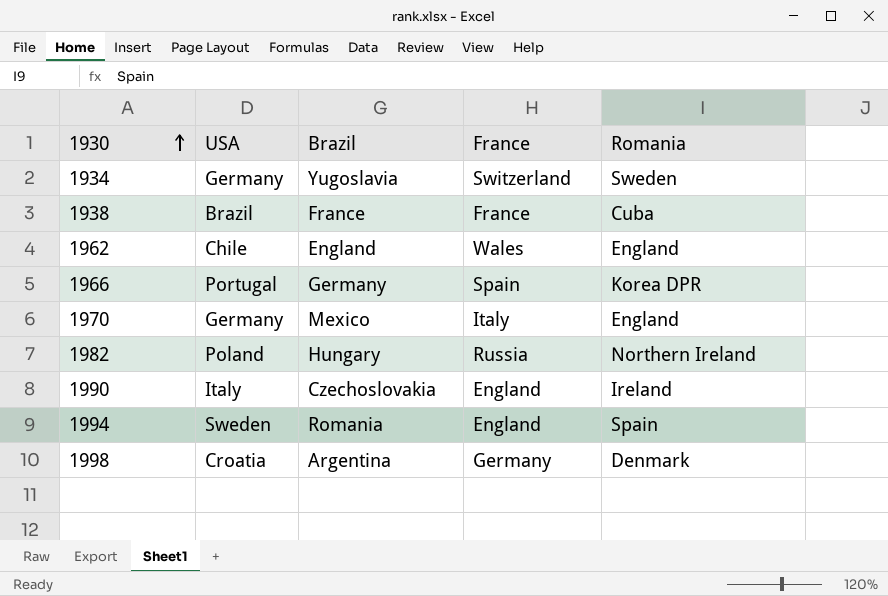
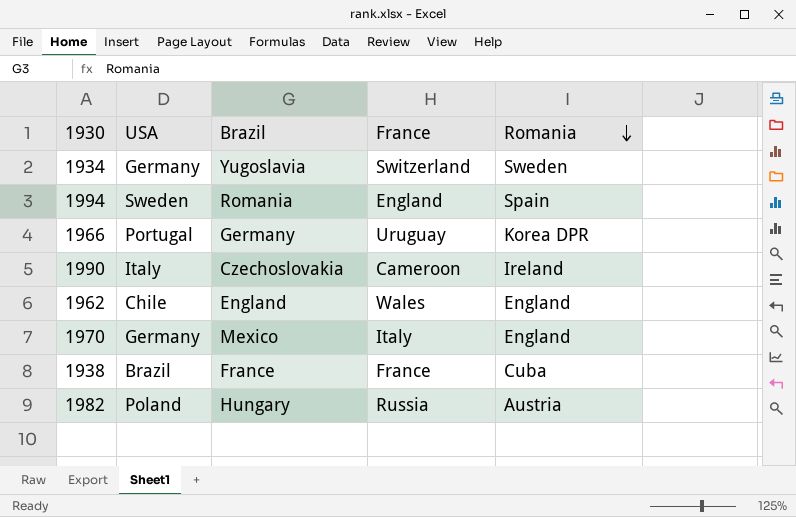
row order: 1930 ascending -> Romania descending
row 1998: Croatia | Argentina | Germany | Denmark -> none
1966 | France: Spain -> Uruguay
1990 | France: England -> Cameroon
1982 | Romania: Northern Ireland -> Austria

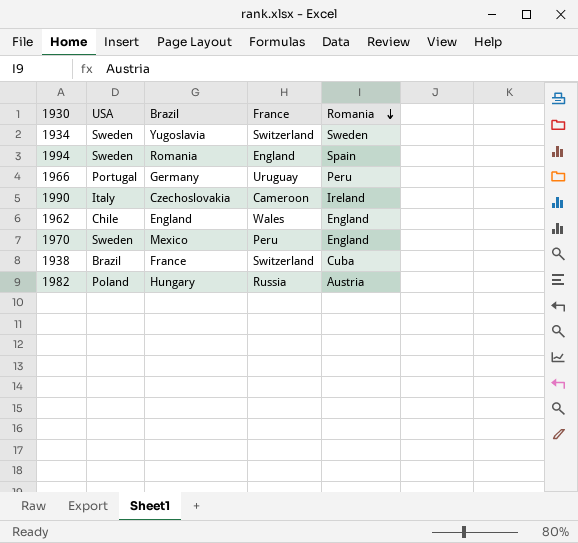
1934 | USA: Germany -> Sweden
1966 | Romania: Korea DPR -> Peru
1970 | USA: Germany -> Sweden
1970 | France: Italy -> Peru
1938 | France: France -> Switzerland

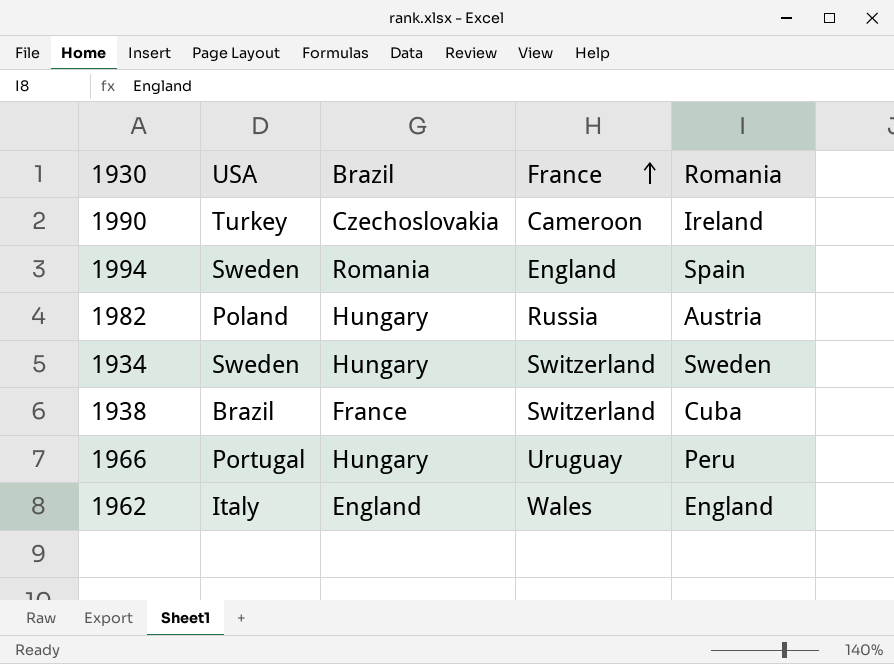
row order: Romania descending -> France ascending
row 1970: Sweden | Mexico | Peru | England -> none
1990 | USA: Italy -> Turkey
1934 | Brazil: Yugoslavia -> Hungary
1966 | Brazil: Germany -> Hungary
1962 | USA: Chile -> Italy

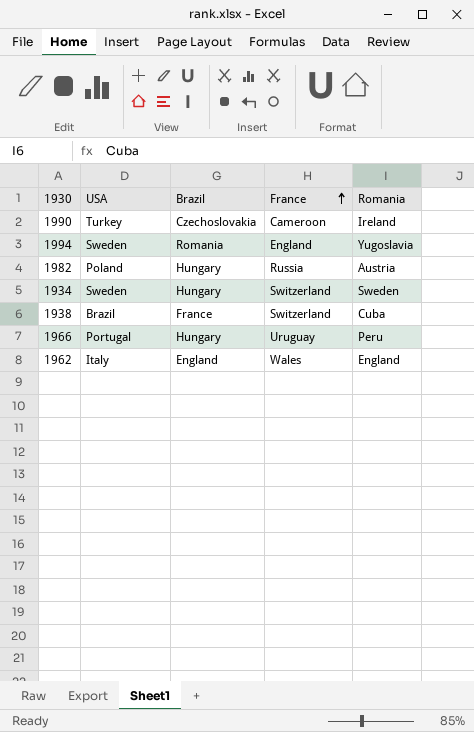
1994 | Romania: Spain -> Yugoslavia

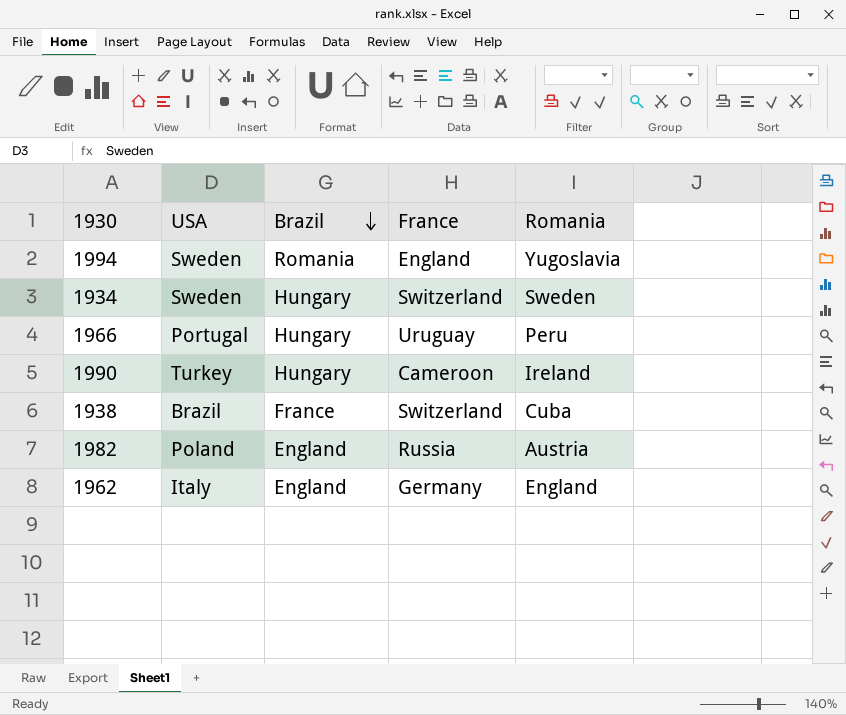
row order: France ascending -> Brazil descending
1990 | Brazil: Czechoslovakia -> Hungary
1982 | Brazil: Hungary -> England
1962 | France: Wales -> Germany

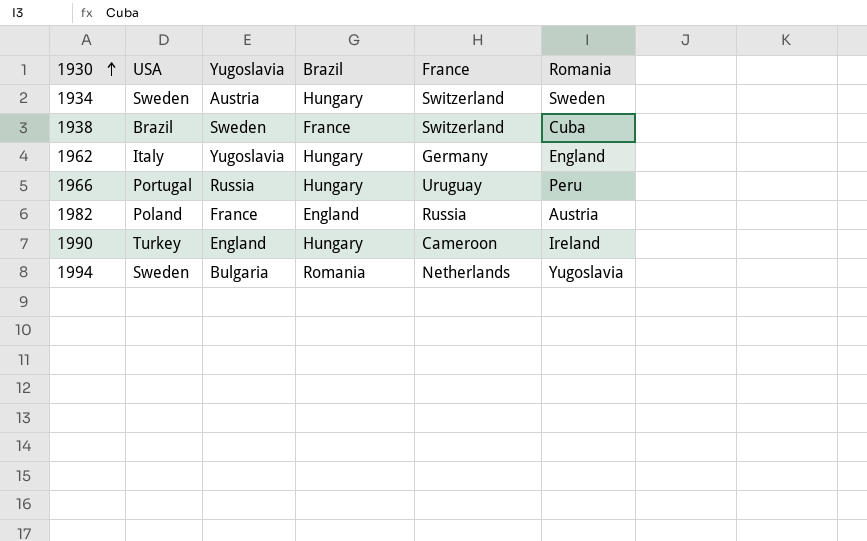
row order: Brazil descending -> 1930 ascending
column Yugoslavia | position: none -> 3
1962 | Brazil: England -> Hungary
1994 | France: England -> Netherlands

